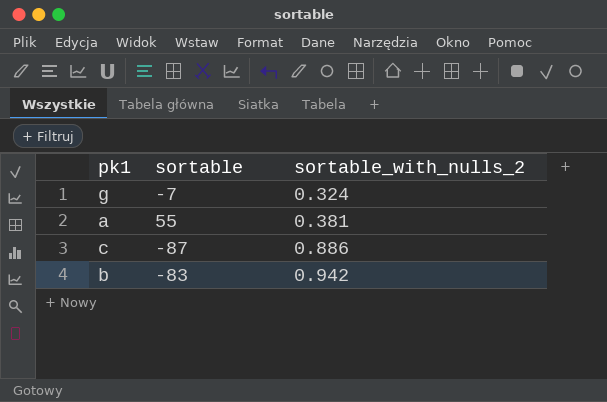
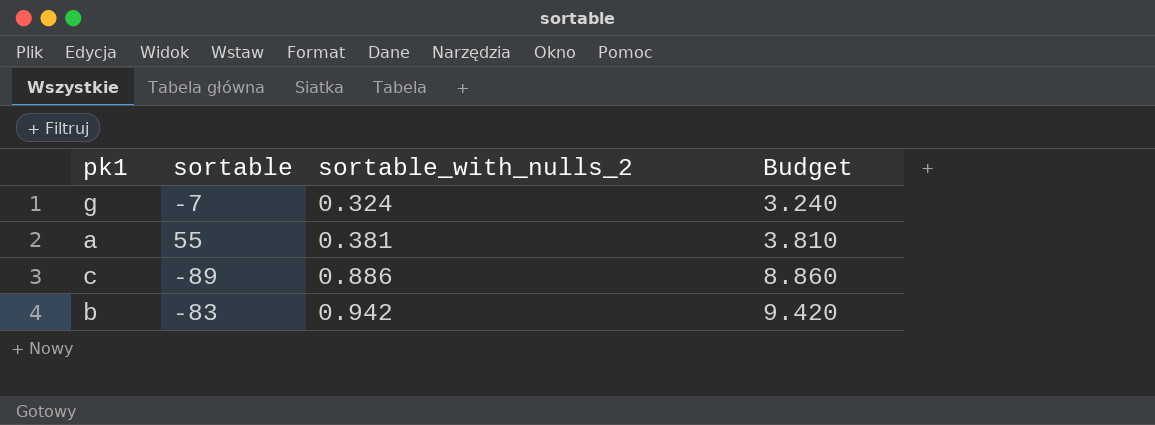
column Budget | formula: none -> [sortable_with_nulls_2] * 10
c | sortable: -87 -> -89

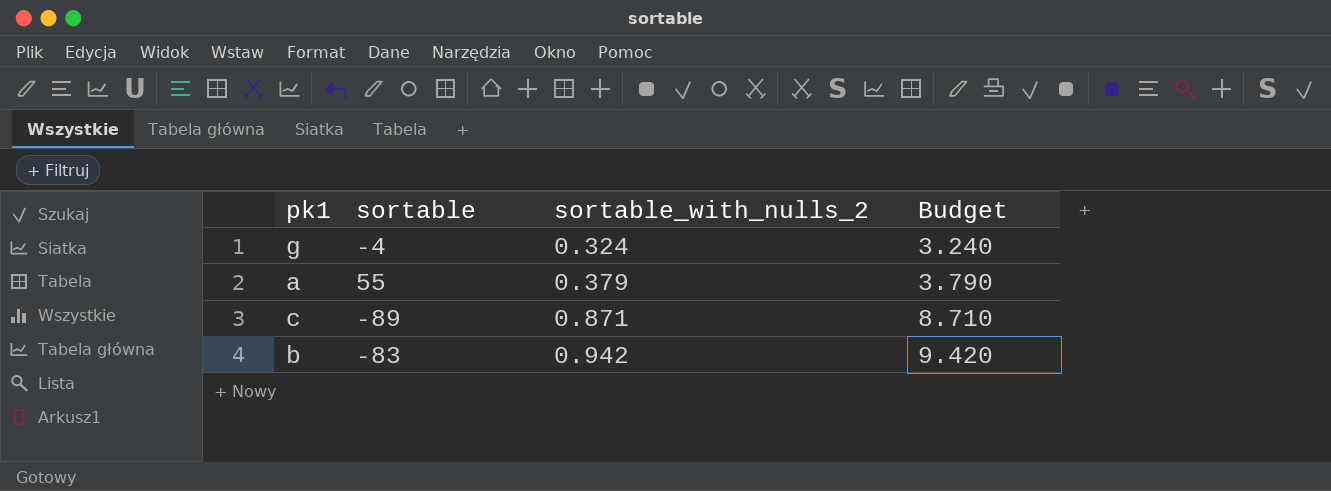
g | sortable: -7 -> -4
a | sortable_with_nulls_2: 0.381 -> 0.379
a | Budget: 3.810 -> 3.790
c | sortable_with_nulls_2: 0.886 -> 0.871
c | Budget: 8.860 -> 8.710

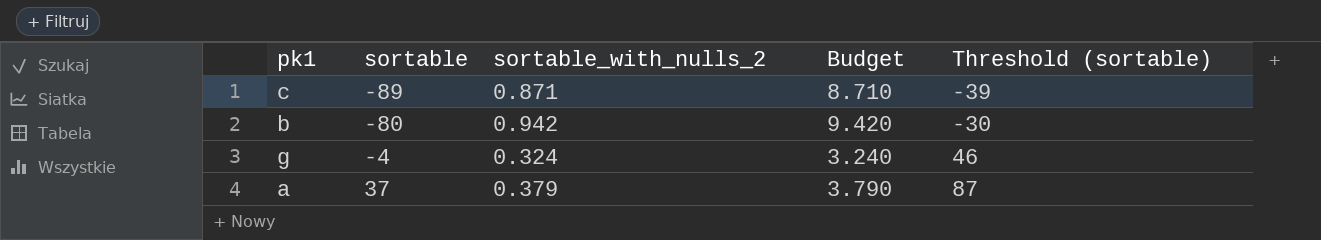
row order: sortable_with_nulls_2 ascending -> sortable ascending
column Threshold (sortable) | formula: none -> [sortable] + 50
b | sortable: -83 -> -80
a | sortable: 55 -> 37

